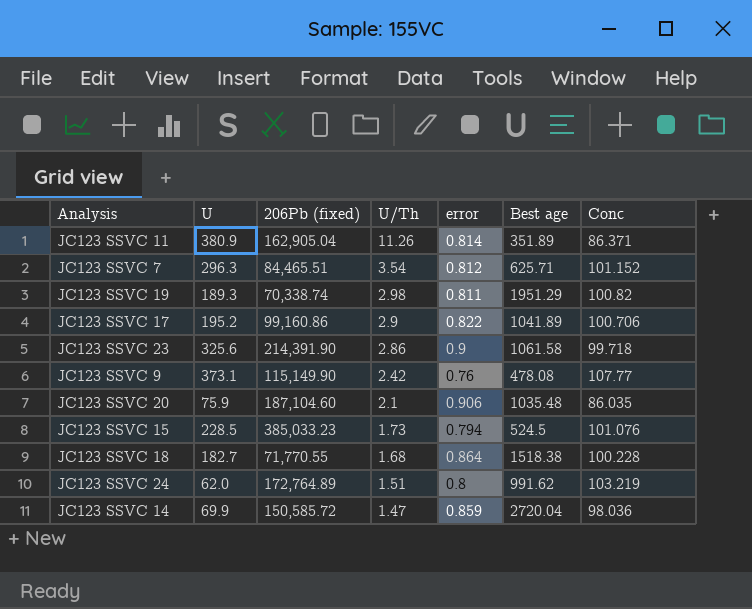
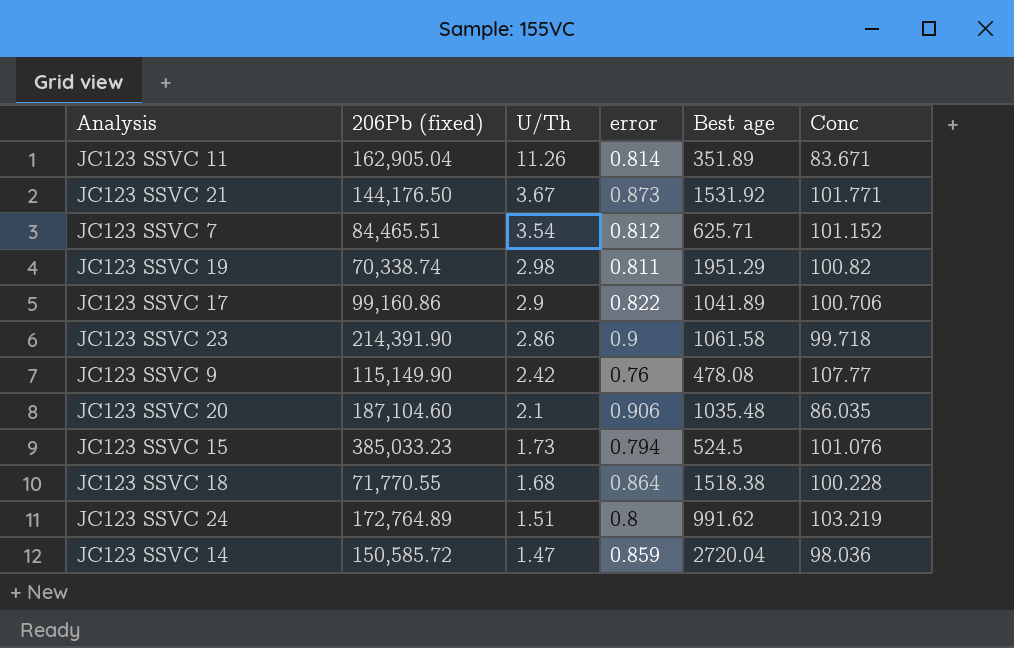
column U | position: 2 -> none
JC123 SSVC 11 | Conc: 86.371 -> 83.671
row JC123 SSVC 21: none -> 144,176.50 | 3.67 | 0.873 | 1531.92 | 101.771

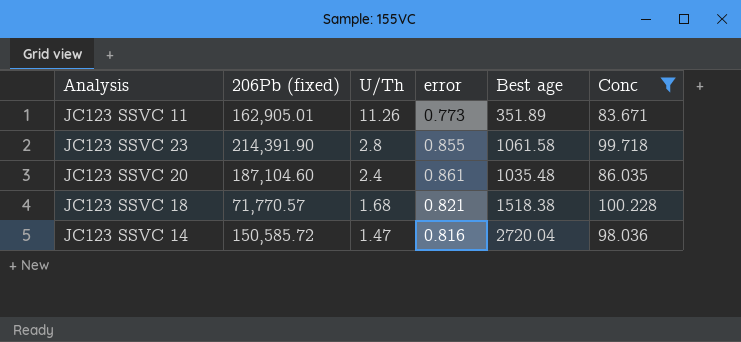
filter: none -> Conc <= 100.228
JC123 SSVC 11 | 206Pb (fixed): 162,905.04 -> 162,905.01
JC123 SSVC 11 | error: 0.814 -> 0.773
JC123 SSVC 23 | U/Th: 2.86 -> 2.8
JC123 SSVC 23 | error: 0.9 -> 0.855
JC123 SSVC 20 | U/Th: 2.1 -> 2.4
JC123 SSVC 20 | error: 0.906 -> 0.861
JC123 SSVC 18 | 206Pb (fixed): 71,770.55 -> 71,770.57
JC123 SSVC 18 | error: 0.864 -> 0.821
JC123 SSVC 14 | error: 0.859 -> 0.816

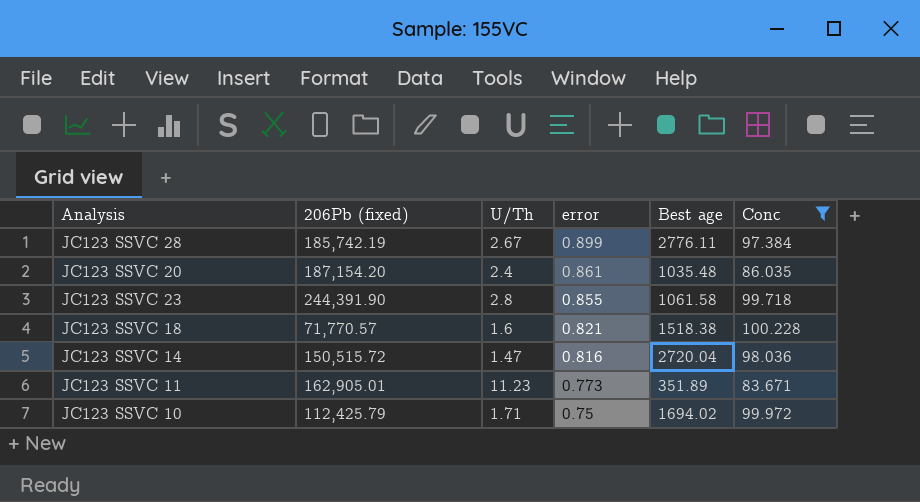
row order: U/Th descending -> error descending
row JC123 SSVC 28: none -> 185,742.19 | 2.67 | 0.899 | 2776.11 | 97.384
JC123 SSVC 20 | 206Pb (fixed): 187,104.60 -> 187,154.20
JC123 SSVC 23 | 206Pb (fixed): 214,391.90 -> 244,391.90
JC123 SSVC 18 | U/Th: 1.68 -> 1.6
JC123 SSVC 14 | 206Pb (fixed): 150,585.72 -> 150,515.72
JC123 SSVC 11 | U/Th: 11.26 -> 11.23
row JC123 SSVC 10: none -> 112,425.79 | 1.71 | 0.75 | 1694.02 | 99.972

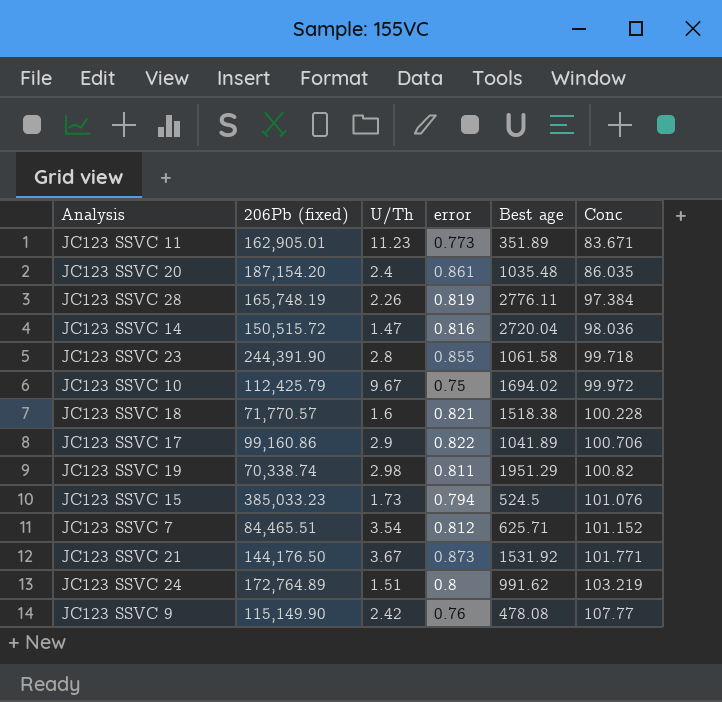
filter: Conc <= 100.228 -> none
row order: error descending -> Conc ascending
JC123 SSVC 28 | 206Pb (fixed): 185,742.19 -> 165,748.19
JC123 SSVC 28 | U/Th: 2.67 -> 2.26
JC123 SSVC 28 | error: 0.899 -> 0.819
JC123 SSVC 10 | U/Th: 1.71 -> 9.67

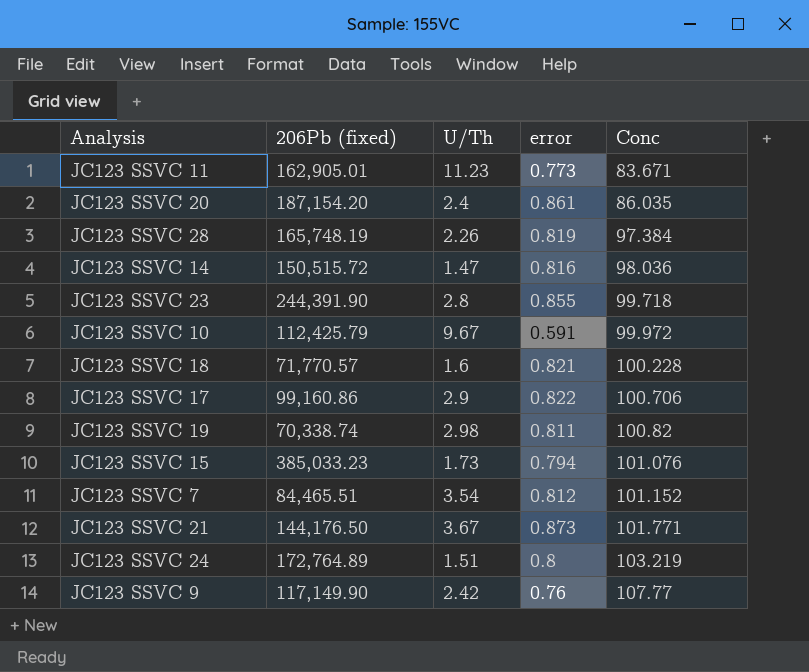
column Best age | position: 5 -> none
JC123 SSVC 10 | error: 0.75 -> 0.591
JC123 SSVC 9 | 206Pb (fixed): 115,149.90 -> 117,149.90

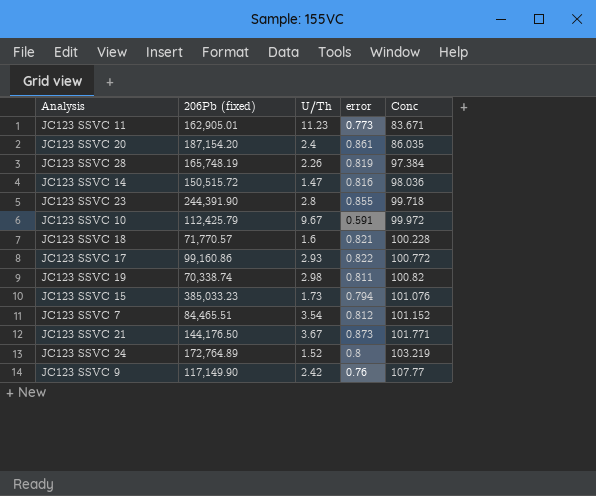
JC123 SSVC 17 | U/Th: 2.9 -> 2.93
JC123 SSVC 17 | Conc: 100.706 -> 100.772
JC123 SSVC 24 | U/Th: 1.51 -> 1.52

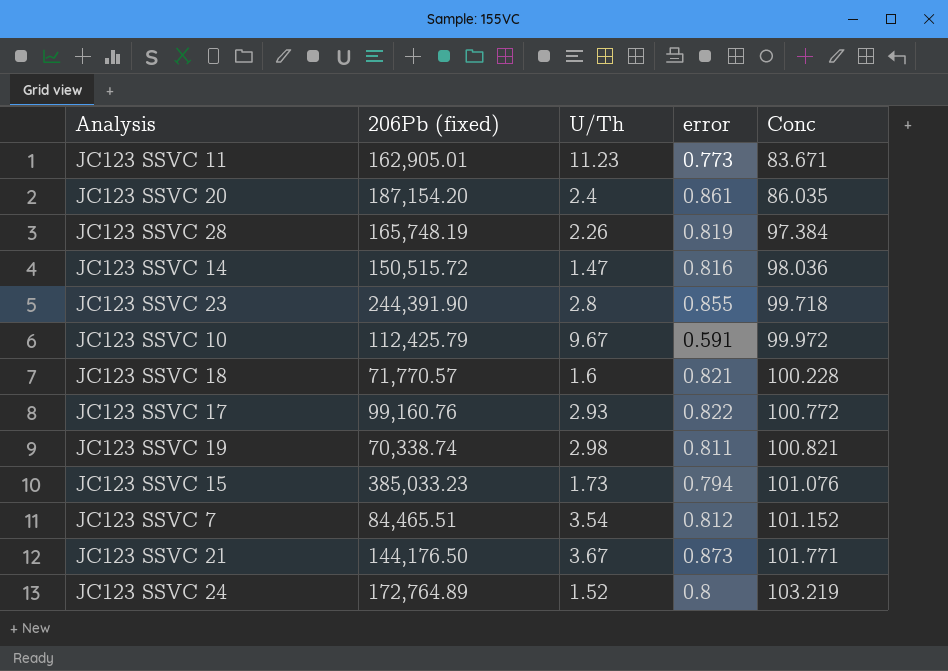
row JC123 SSVC 9: 117,149.90 | 2.42 | 0.76 | 107.77 -> none
JC123 SSVC 17 | 206Pb (fixed): 99,160.86 -> 99,160.76
JC123 SSVC 19 | Conc: 100.82 -> 100.821

